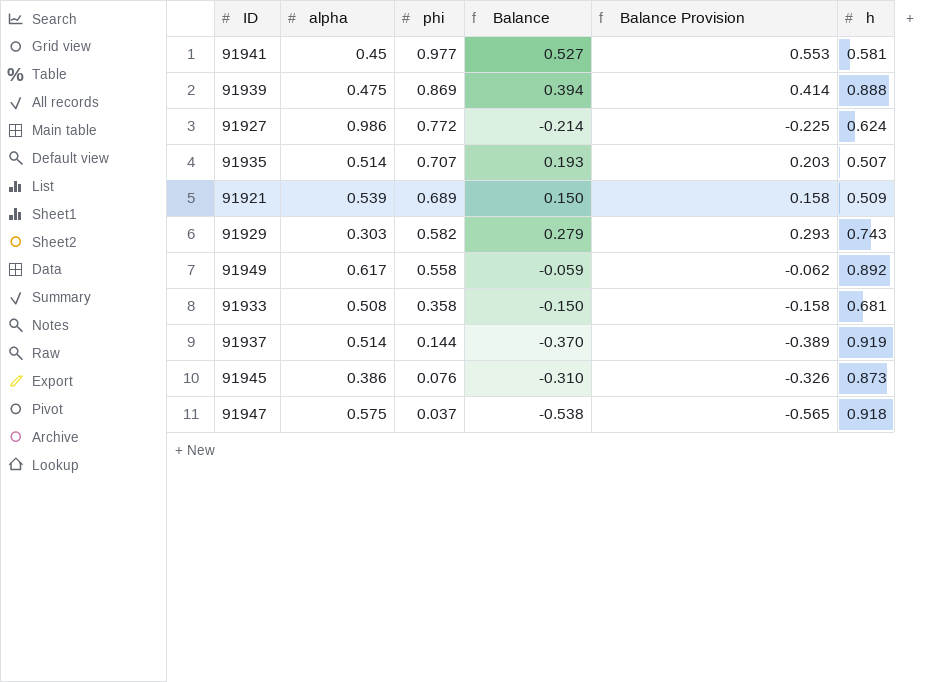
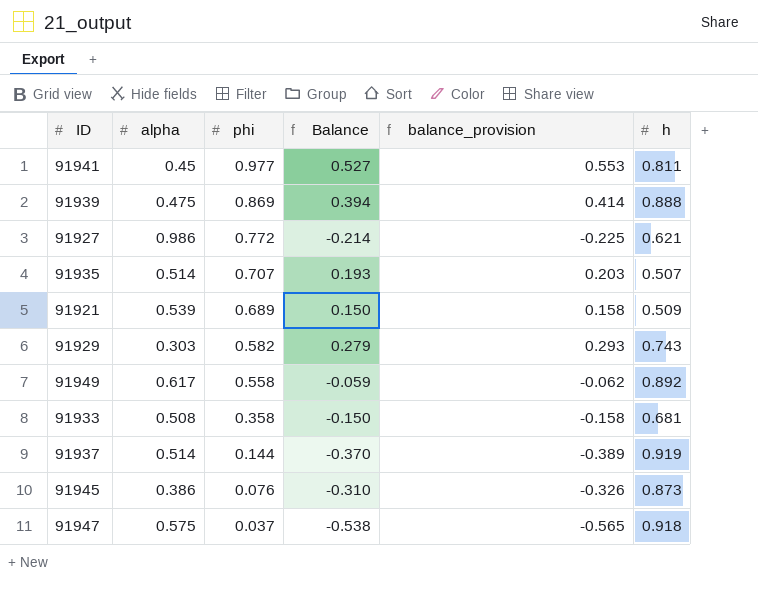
column name: Balance Provision -> balance_provision
91941 | h: 0.581 -> 0.811
91927 | h: 0.624 -> 0.621

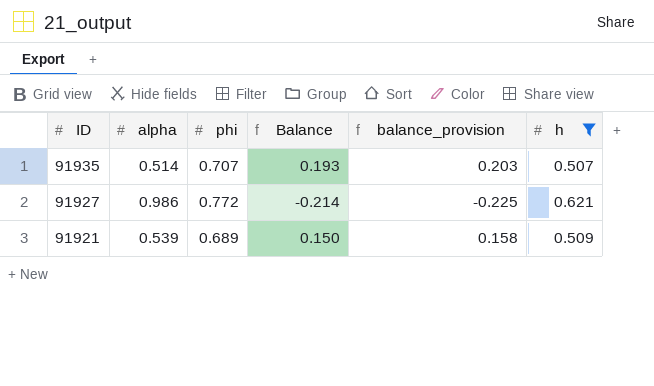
filter: none -> h <= 0.621
row order: phi descending -> ID descending

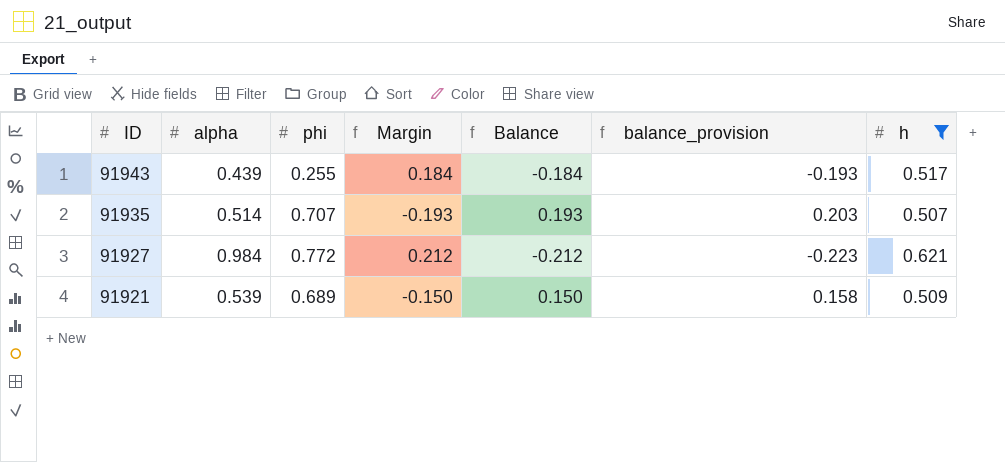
column Margin | formula: none -> [alpha] - [phi]
row 91943: none -> 0.439 | 0.255 | 0.184 | -0.184 | -0.193 | 0.517
91927 | alpha: 0.986 -> 0.984
91927 | Balance: -0.214 -> -0.212
91927 | balance_provision: -0.225 -> -0.223

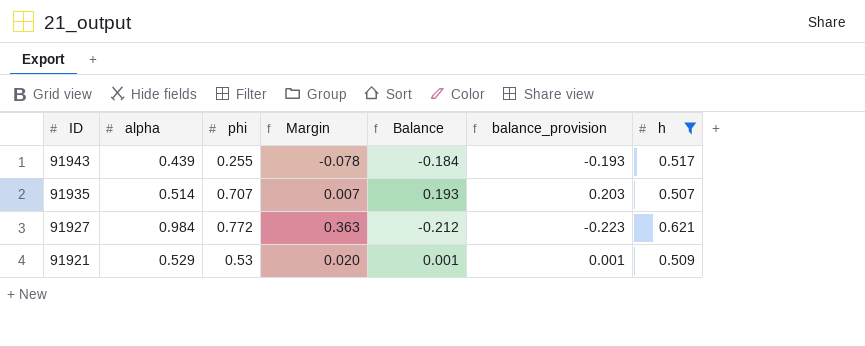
column Margin | formula: [alpha] - [phi] -> [alpha] - [h]
91921 | alpha: 0.539 -> 0.529
91921 | phi: 0.689 -> 0.53
91921 | Balance: 0.150 -> 0.001
91921 | balance_provision: 0.158 -> 0.001

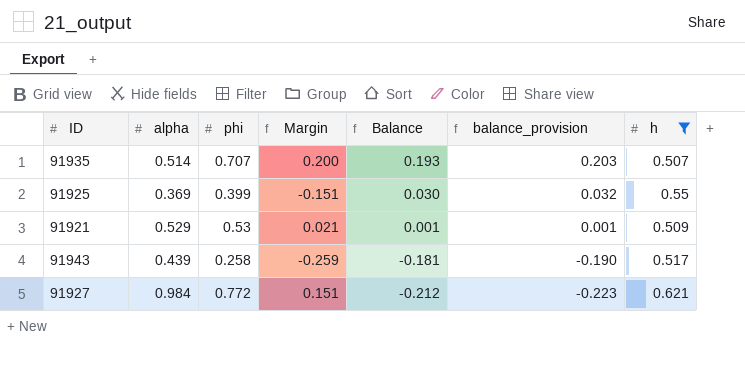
row order: ID descending -> Balance descending
column Margin | formula: [alpha] - [h] -> [phi] - [h]
row 91925: none -> 0.369 | 0.399 | -0.151 | 0.030 | 0.032 | 0.55
91943 | phi: 0.255 -> 0.258
91943 | Balance: -0.184 -> -0.181
91943 | balance_provision: -0.193 -> -0.190

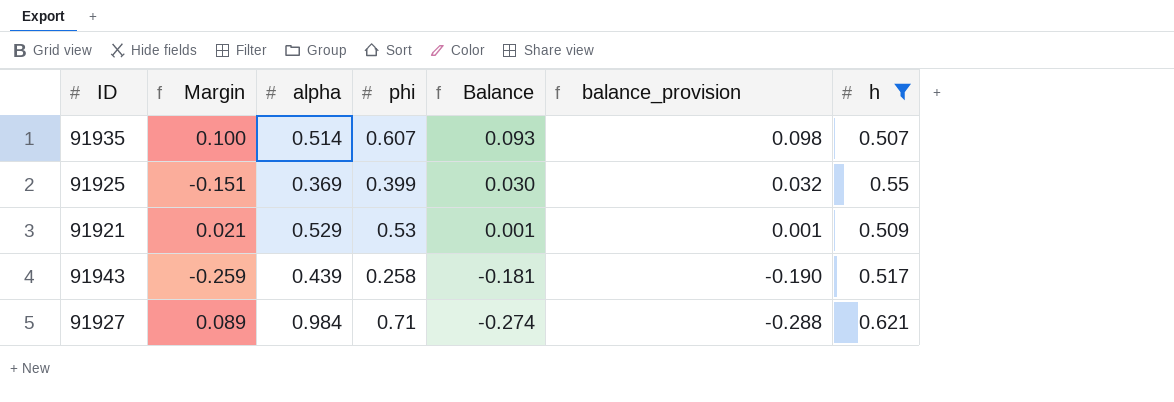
column Margin | position: 4 -> 2
91935 | Margin: 0.200 -> 0.100
91935 | phi: 0.707 -> 0.607
91935 | Balance: 0.193 -> 0.093
91935 | balance_provision: 0.203 -> 0.098
91927 | Margin: 0.151 -> 0.089
91927 | phi: 0.772 -> 0.71
91927 | Balance: -0.212 -> -0.274
91927 | balance_provision: -0.223 -> -0.288

